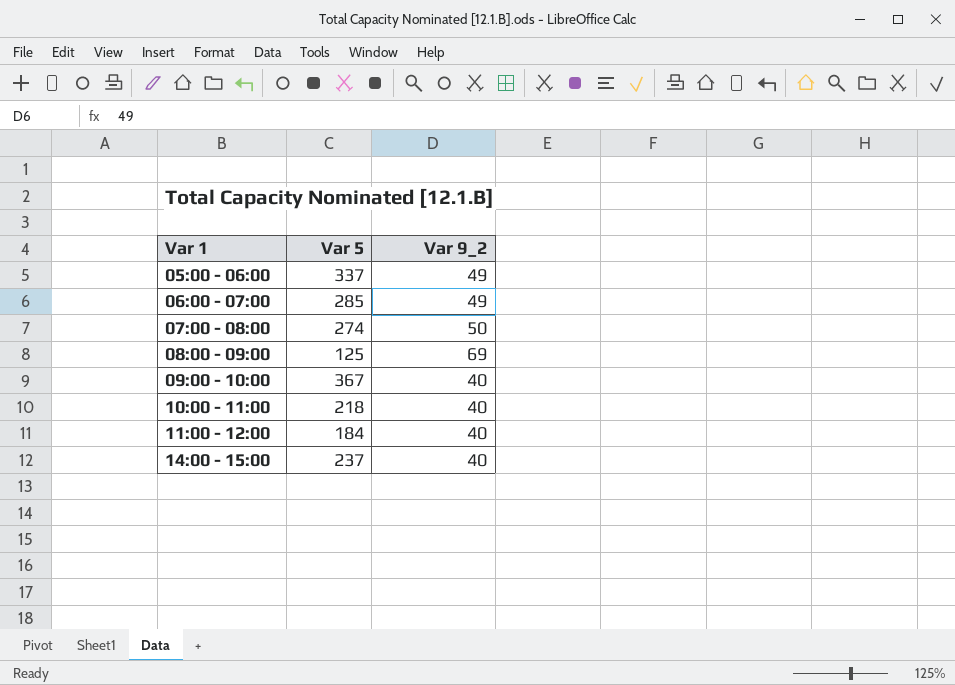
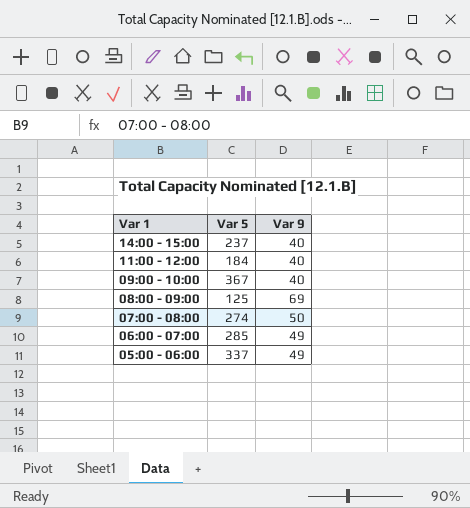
row order: Var 1 ascending -> Var 1 descending
column name: Var 9_2 -> Var 9
row 10:00 - 11:00: 218 | 40 -> none

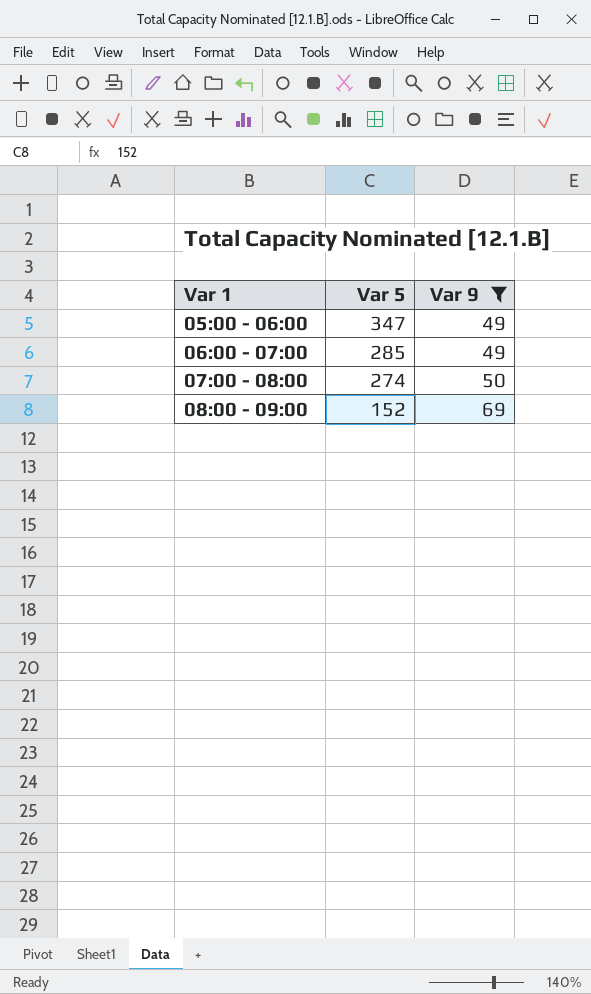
filter: none -> Var 9 != 40
row order: Var 1 descending -> Var 1 ascending
05:00 - 06:00 | Var 5: 337 -> 347
08:00 - 09:00 | Var 5: 125 -> 152

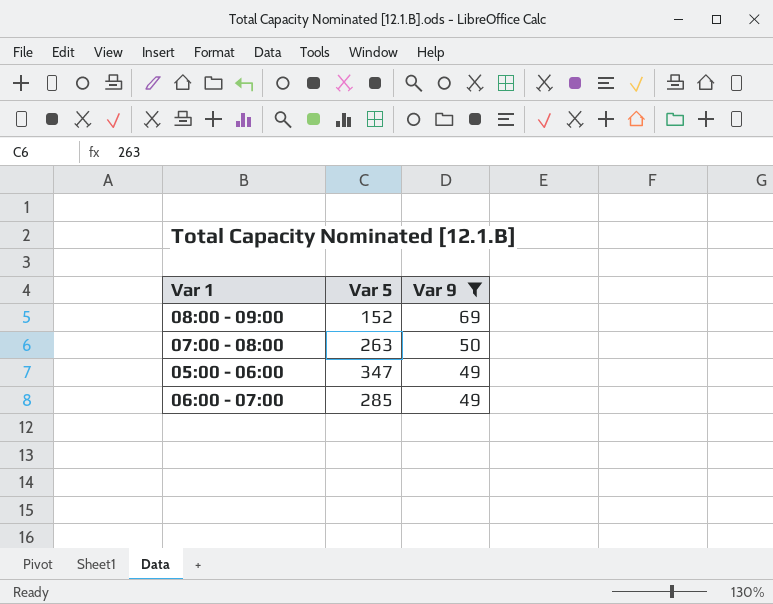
row order: Var 1 ascending -> Var 9 descending
07:00 - 08:00 | Var 5: 274 -> 263

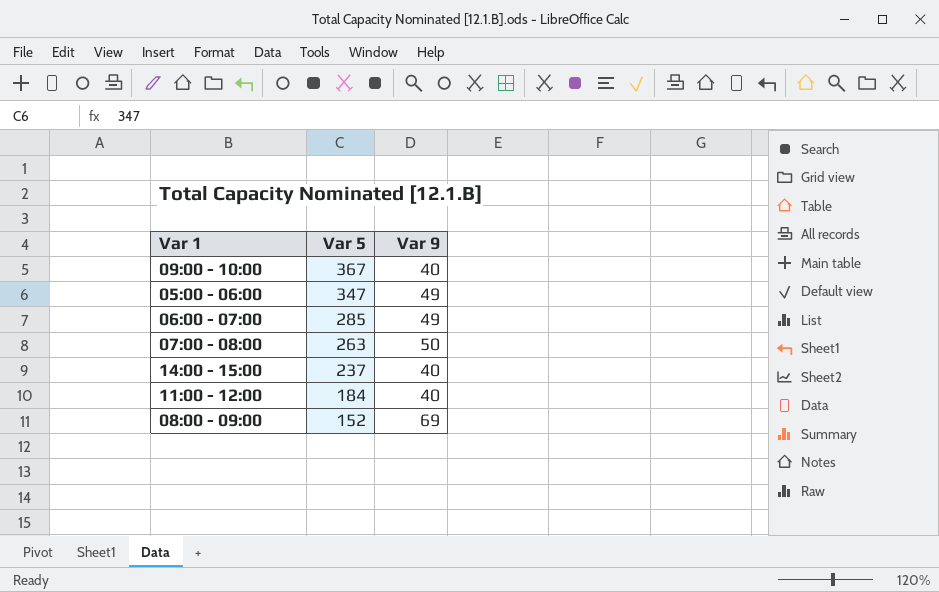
filter: Var 9 != 40 -> none
row order: Var 9 descending -> Var 5 descending

